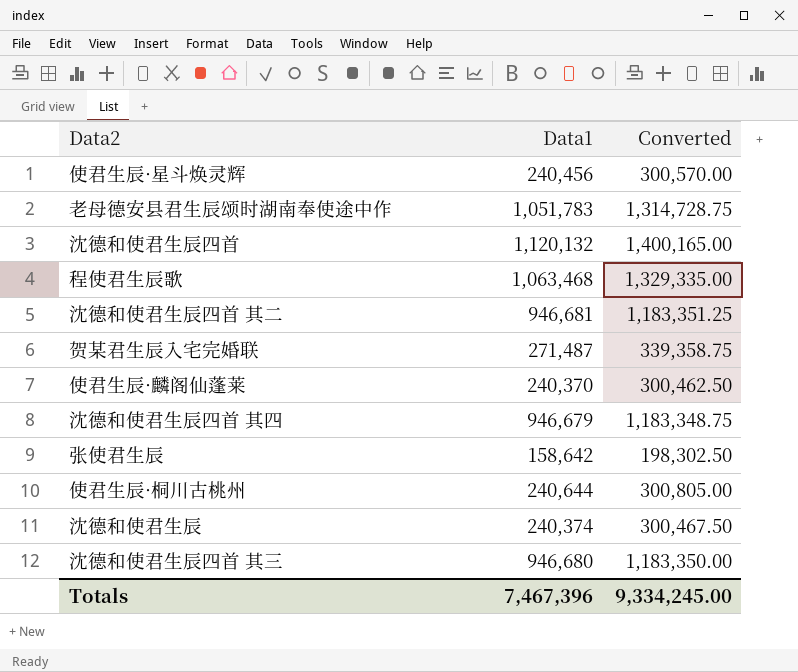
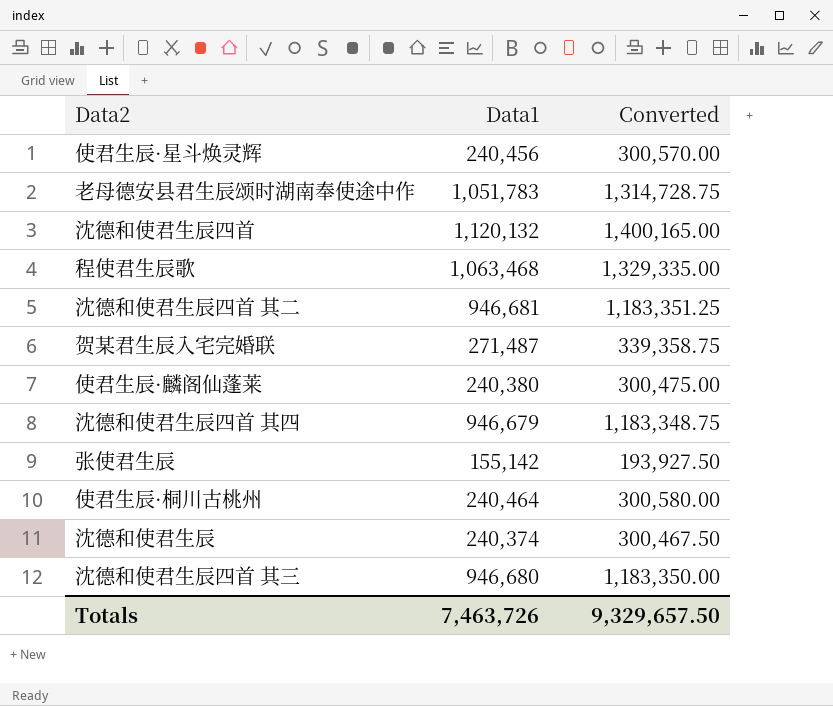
使君生辰·麟阁仙蓬莱 | Data1: 240,370 -> 240,380
使君生辰·麟阁仙蓬莱 | Converted: 300,462.50 -> 300,475.00
张使君生辰 | Data1: 158,642 -> 155,142
张使君生辰 | Converted: 198,302.50 -> 193,927.50
使君生辰·桐川古桃州 | Data1: 240,644 -> 240,464
使君生辰·桐川古桃州 | Converted: 300,805.00 -> 300,580.00
Totals | Data1: 7,467,396 -> 7,463,726
Totals | Converted: 9,334,245.00 -> 9,329,657.50

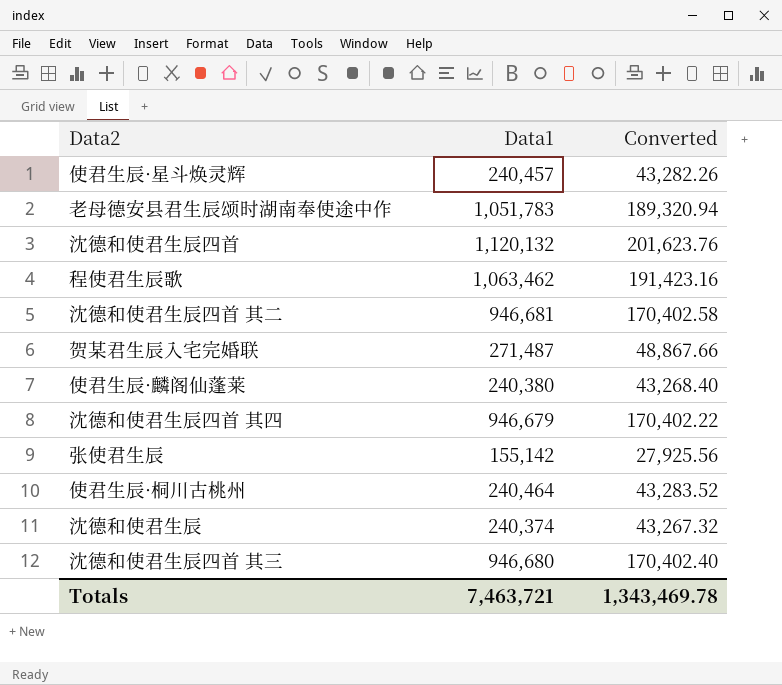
column Converted | formula: [Data1] * 1.25 -> [Data1] * 0.18
使君生辰·星斗焕灵辉 | Data1: 240,456 -> 240,457
程使君生辰歌 | Data1: 1,063,468 -> 1,063,462
Totals | Data1: 7,463,726 -> 7,463,721
Totals | Converted: 9,329,657.50 -> 1,343,469.78

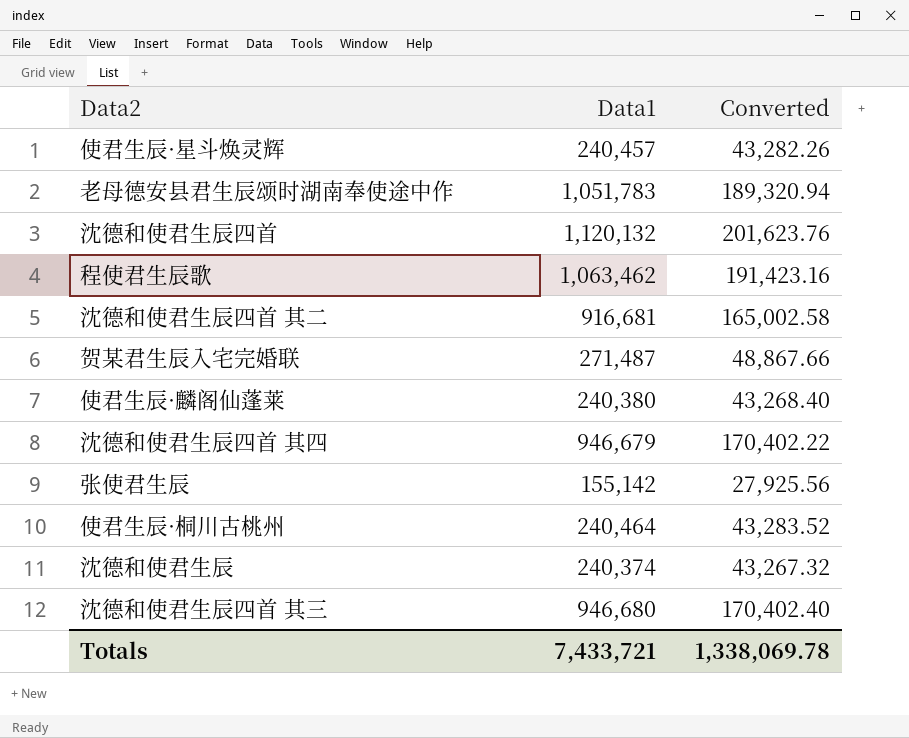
沈德和使君生辰四首 其二 | Data1: 946,681 -> 916,681
沈德和使君生辰四首 其二 | Converted: 170,402.58 -> 165,002.58
Totals | Data1: 7,463,721 -> 7,433,721
Totals | Converted: 1,343,469.78 -> 1,338,069.78

